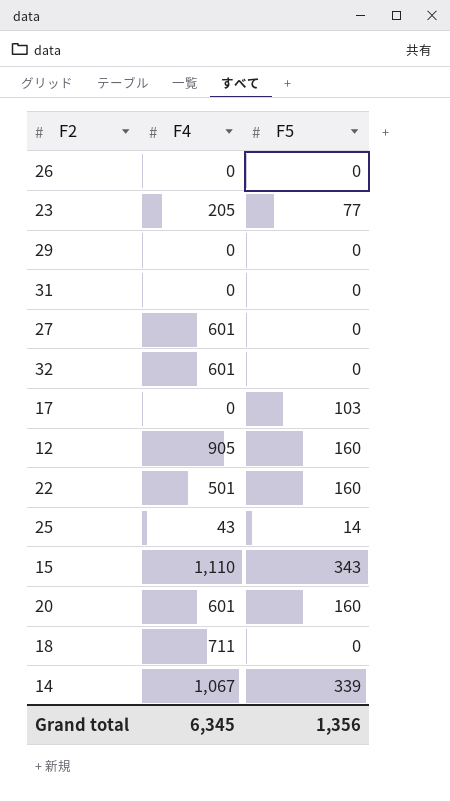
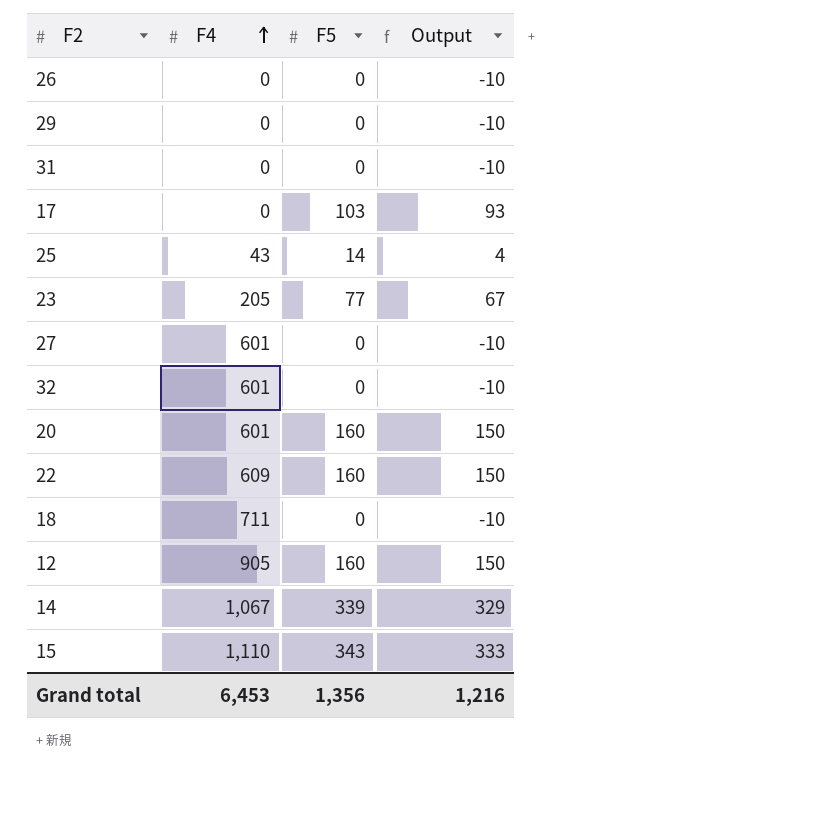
row order: none -> F4 ascending
column Output | formula: none -> [F5] - 10
22 | F4: 501 -> 609
Grand total | F4: 6,345 -> 6,453

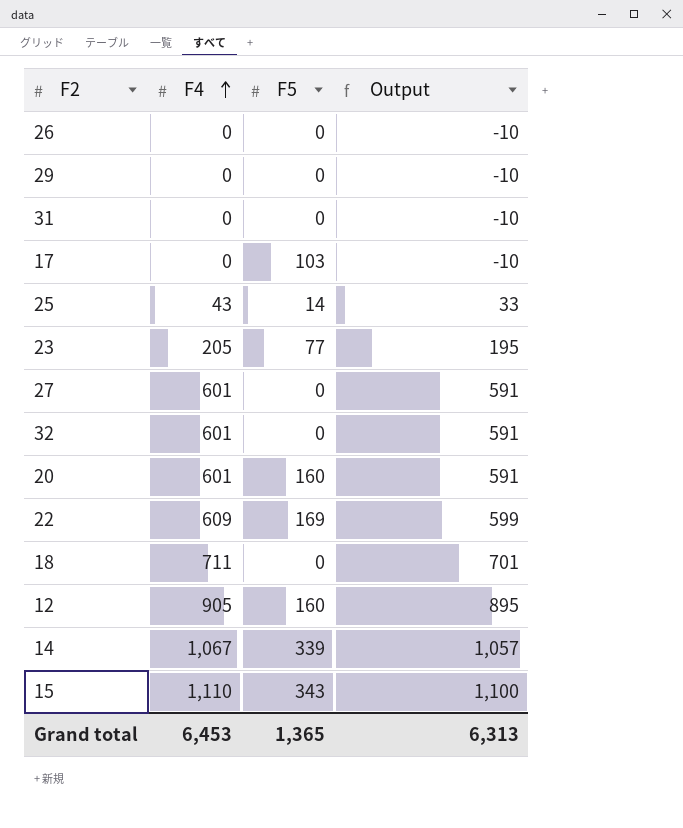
column Output | formula: [F5] - 10 -> [F4] - 10
22 | F5: 160 -> 169
Grand total | F5: 1,356 -> 1,365
Grand total | Output: 1,216 -> 6,313

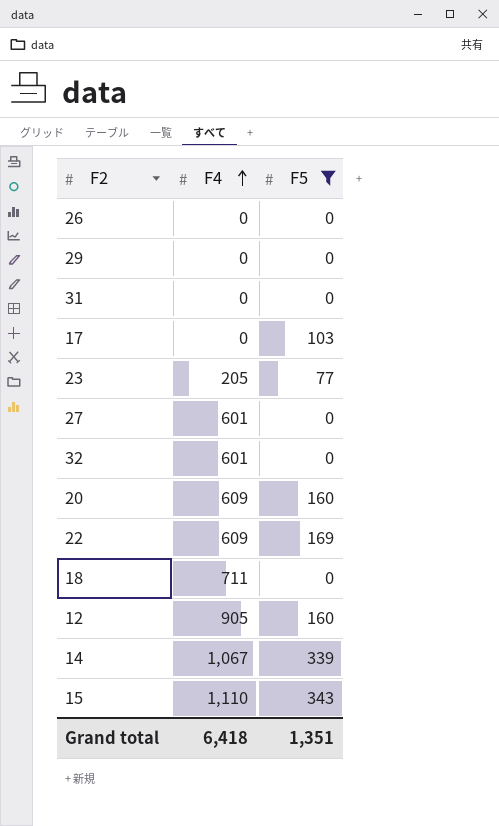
filter: none -> F5 != 14
column Output | formula: [F4] - 10 -> none
20 | F4: 601 -> 609
Grand total | F4: 6,453 -> 6,418
Grand total | F5: 1,365 -> 1,351

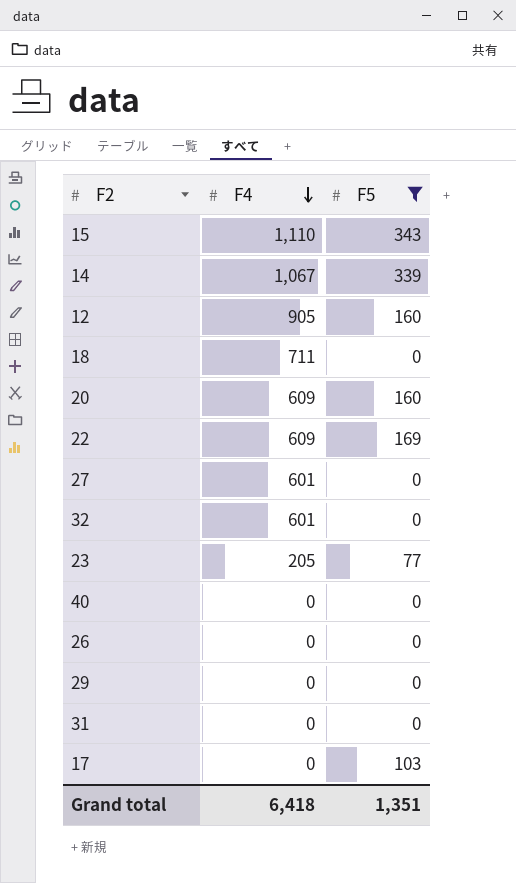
row order: F4 ascending -> F4 descending
row 40: none -> 0 | 0

